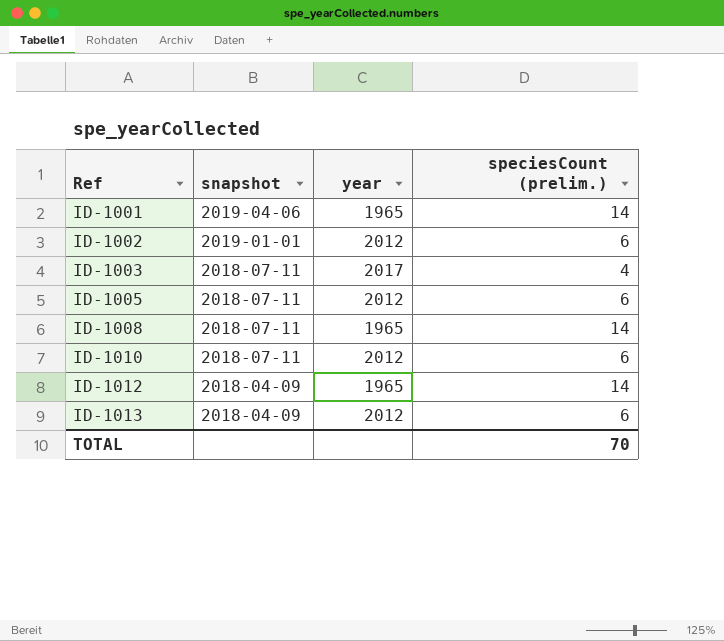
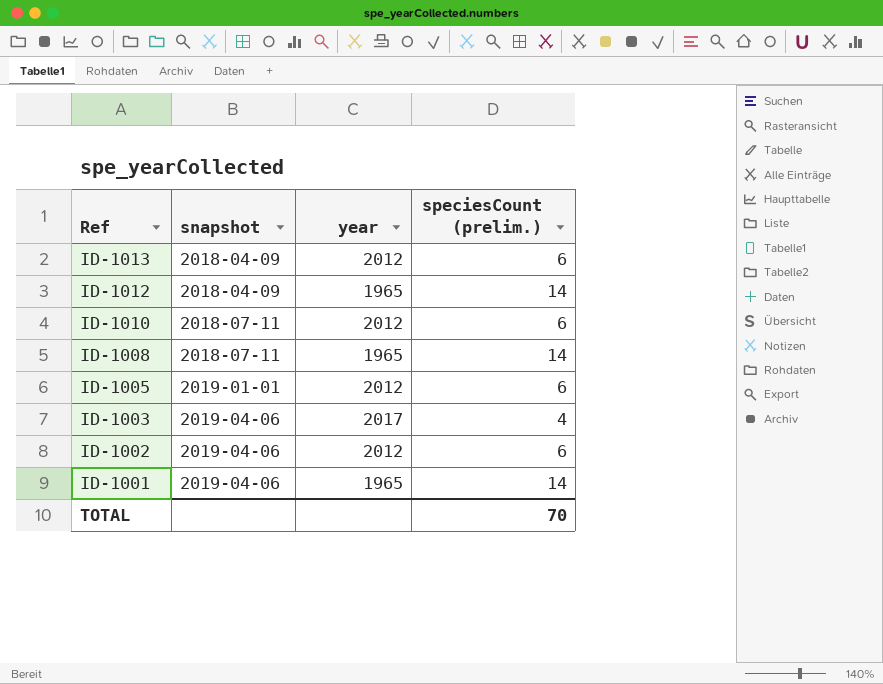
row order: Ref ascending -> Ref descending
ID-1005 | snapshot: 2018-07-11 -> 2019-01-01
ID-1003 | snapshot: 2018-07-11 -> 2019-04-06
ID-1002 | snapshot: 2019-01-01 -> 2019-04-06

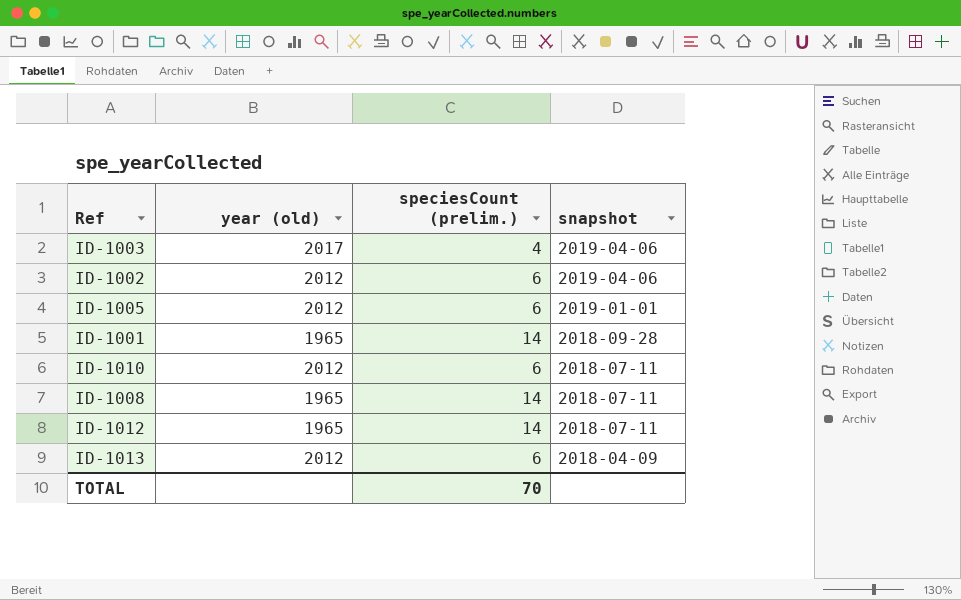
row order: Ref descending -> snapshot descending
column name: year -> year (old)
column snapshot | position: 2 -> 4
ID-1001 | snapshot: 2019-04-06 -> 2018-09-28
ID-1012 | snapshot: 2018-04-09 -> 2018-07-11

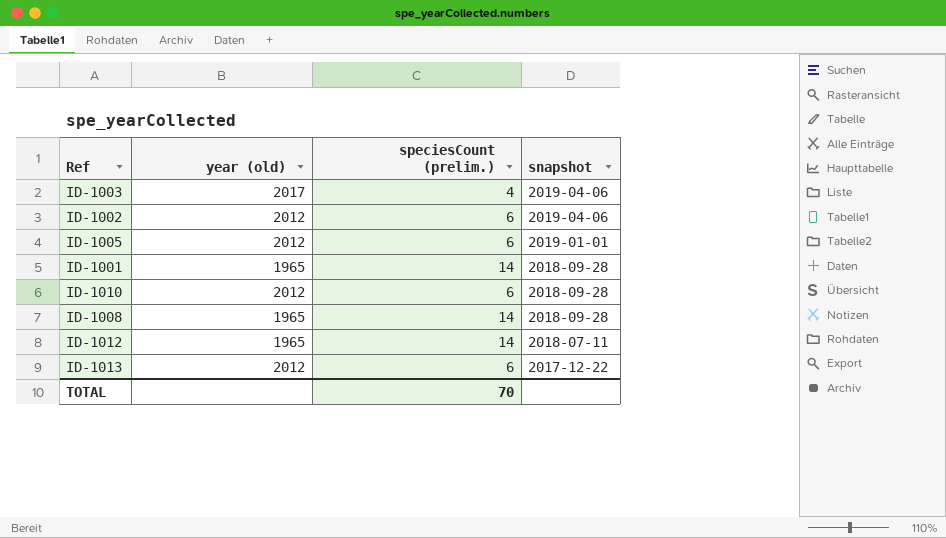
ID-1010 | snapshot: 2018-07-11 -> 2018-09-28
ID-1008 | snapshot: 2018-07-11 -> 2018-09-28
ID-1013 | snapshot: 2018-04-09 -> 2017-12-22

